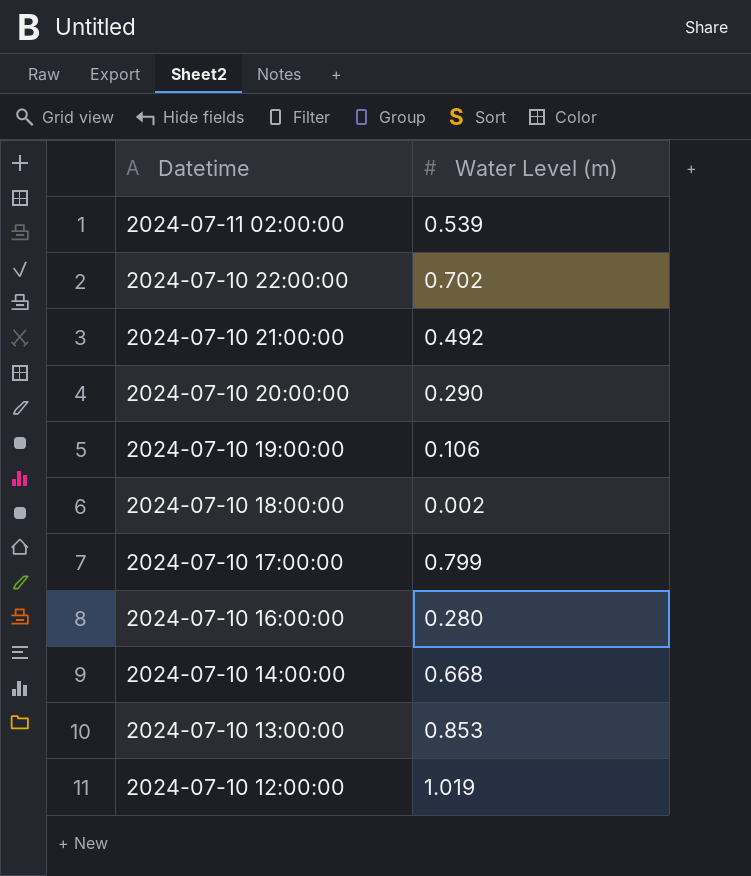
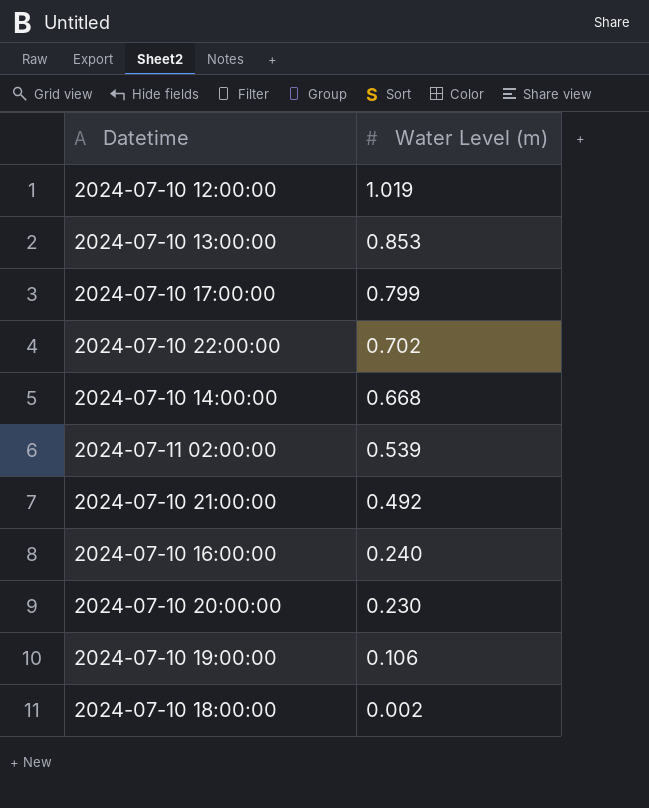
row order: Datetime descending -> Water Level (m) descending
2024-07-10 16:00:00 | Water Level (m): 0.280 -> 0.240
2024-07-10 20:00:00 | Water Level (m): 0.290 -> 0.230

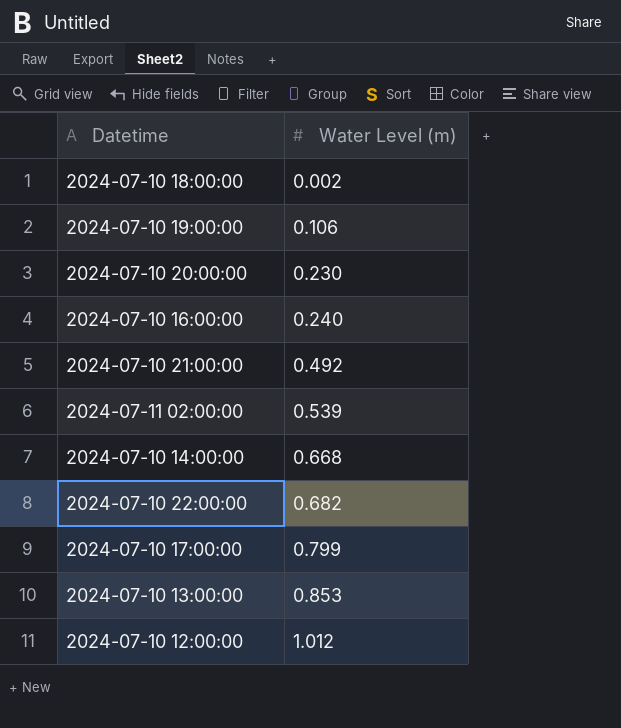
row order: Water Level (m) descending -> Water Level (m) ascending
2024-07-10 22:00:00 | Water Level (m): 0.702 -> 0.682
2024-07-10 12:00:00 | Water Level (m): 1.019 -> 1.012

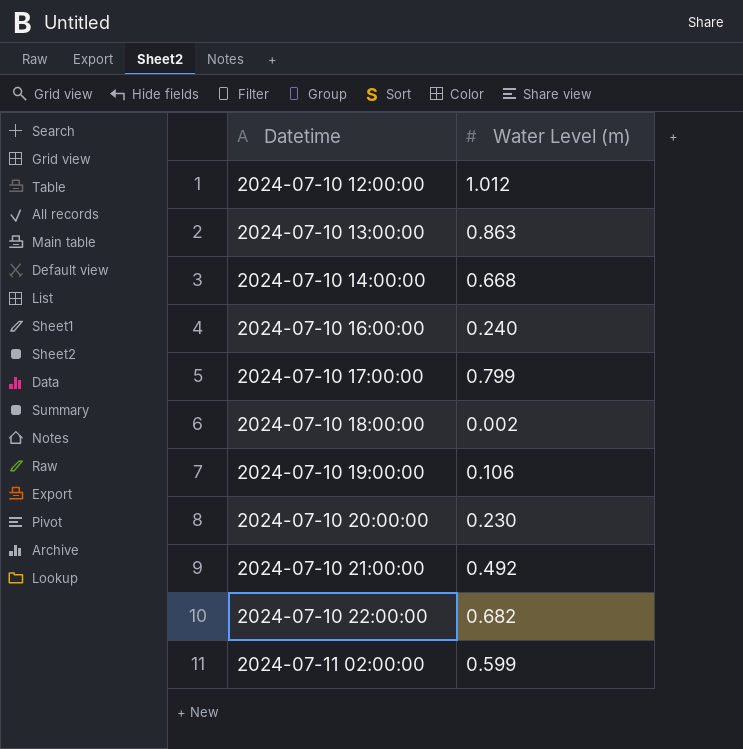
row order: Water Level (m) ascending -> Datetime ascending
2024-07-10 13:00:00 | Water Level (m): 0.853 -> 0.863
2024-07-11 02:00:00 | Water Level (m): 0.539 -> 0.599

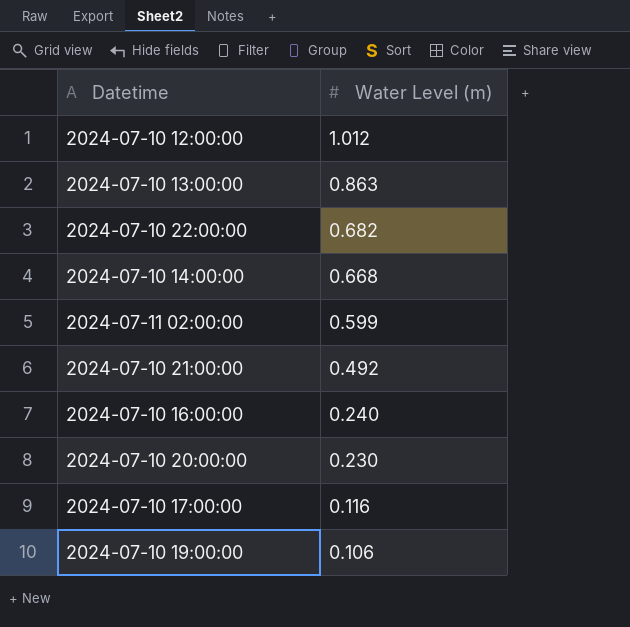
row order: Datetime ascending -> Water Level (m) descending
row 2024-07-10 18:00:00: 0.002 -> none
2024-07-10 17:00:00 | Water Level (m): 0.799 -> 0.116

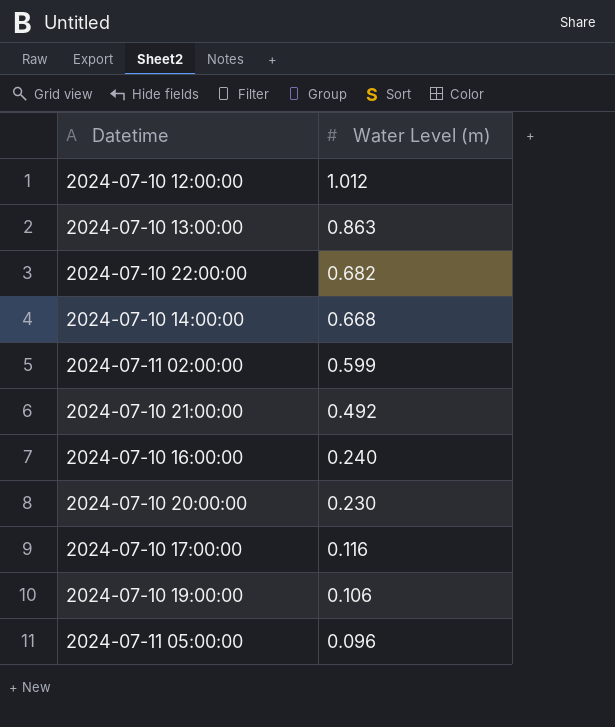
row 2024-07-11 05:00:00: none -> 0.096

